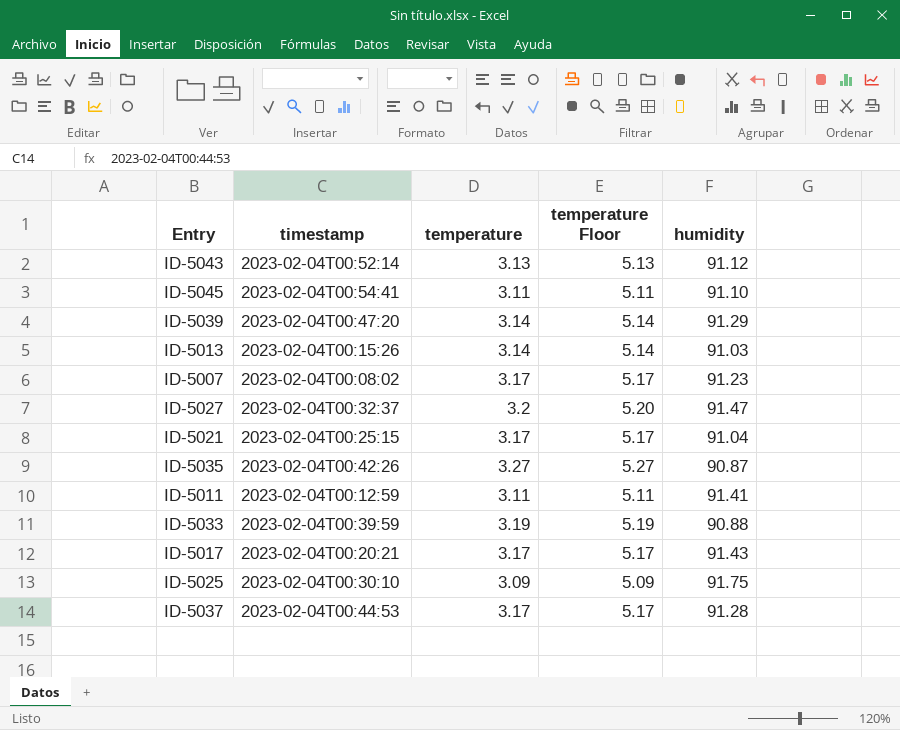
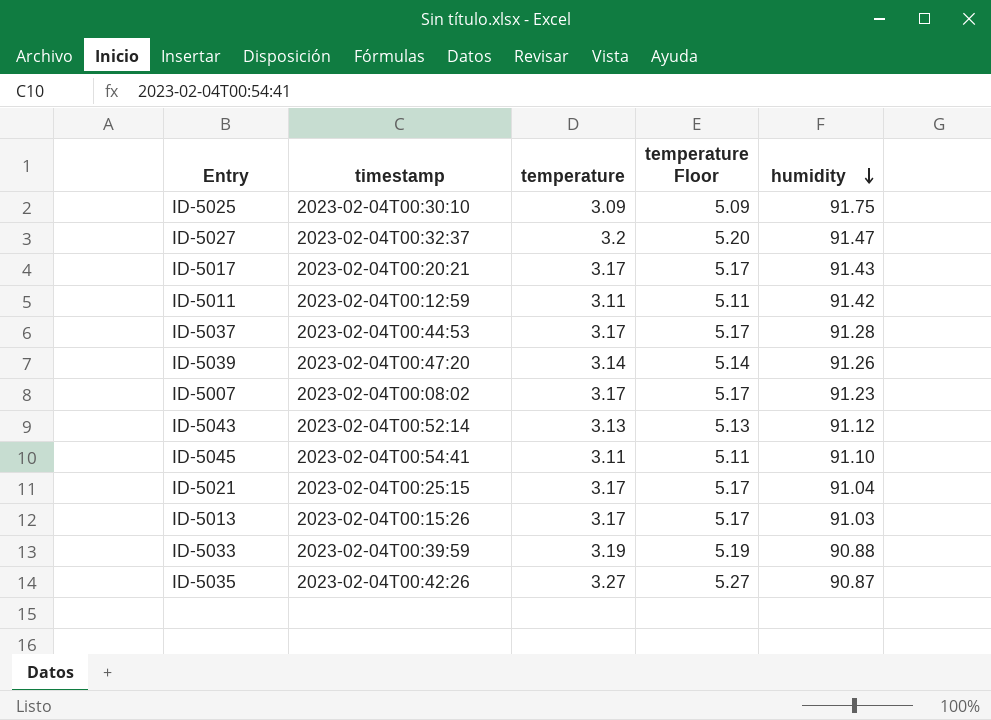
row order: none -> humidity descending
ID-5011 | humidity: 91.41 -> 91.42
ID-5039 | humidity: 91.29 -> 91.26
ID-5013 | temperature: 3.14 -> 3.17
ID-5013 | temperature Floor: 5.14 -> 5.17

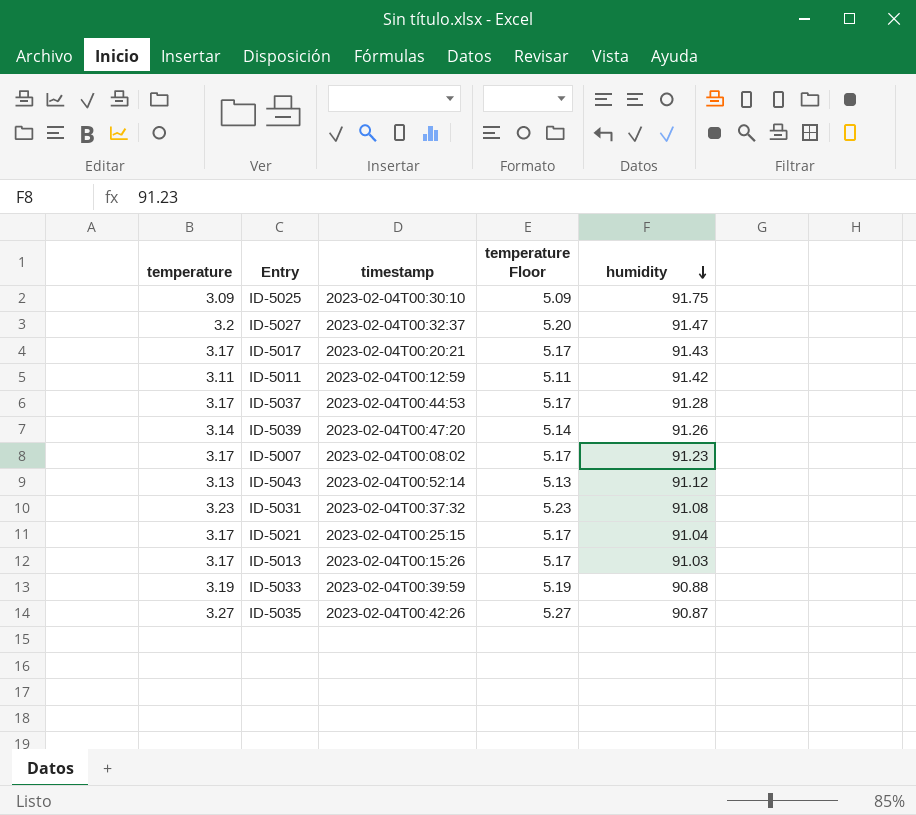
column temperature | position: 3 -> 1
row ID-5045: 2023-02-04T00:54:41 | 3.11 | 5.11 | 91.10 -> none
row ID-5031: none -> 3.23 | 2023-02-04T00:37:32 | 5.23 | 91.08

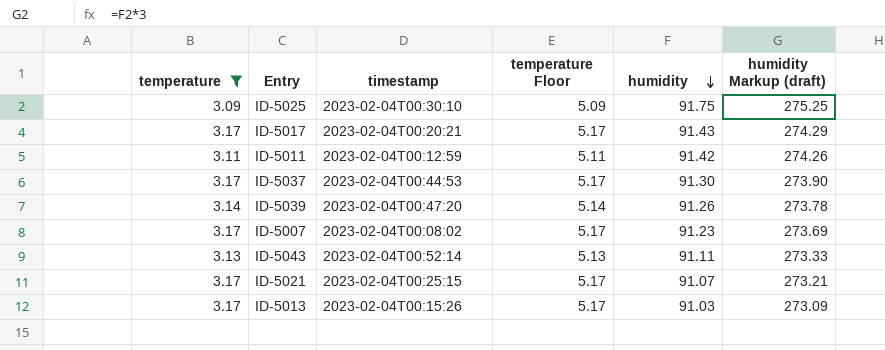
filter: none -> temperature <= 3.17
column humidity Markup (draft) | formula: none -> [humidity] * 3
ID-5037 | humidity: 91.28 -> 91.30
ID-5043 | humidity: 91.12 -> 91.11
ID-5021 | humidity: 91.04 -> 91.07

